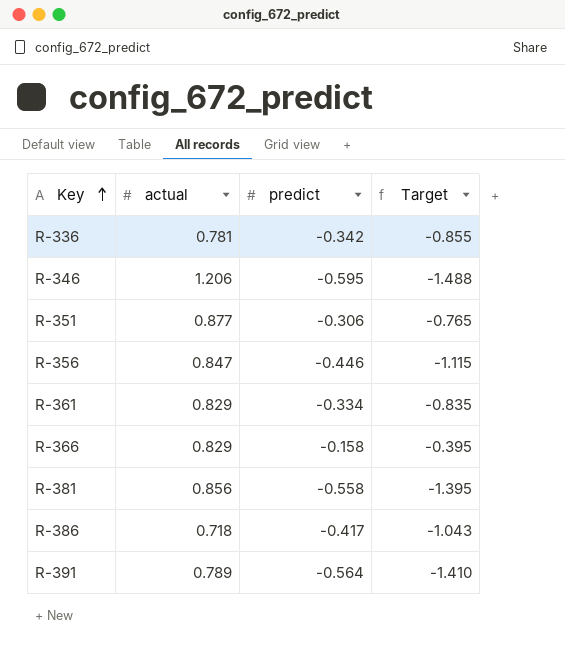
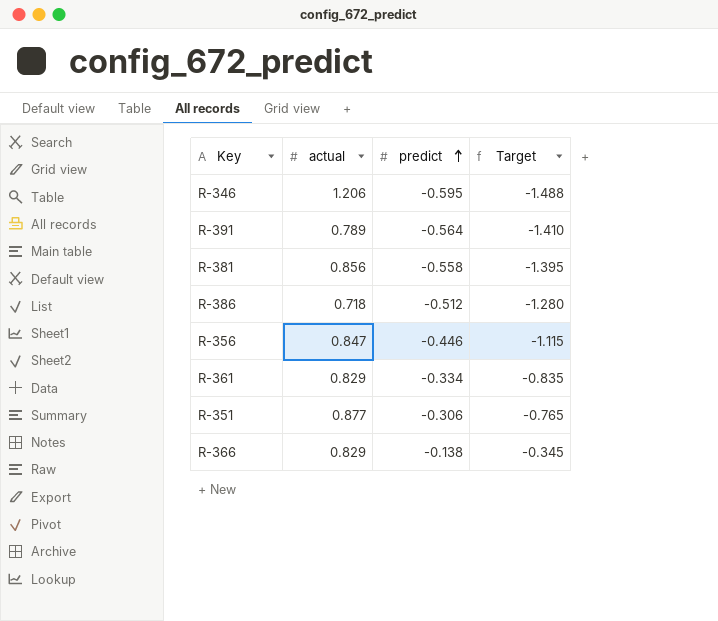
row order: Key ascending -> predict ascending
row R-336: 0.781 | -0.342 | -0.855 -> none
R-386 | predict: -0.417 -> -0.512
R-386 | Target: -1.043 -> -1.280
R-366 | predict: -0.158 -> -0.138
R-366 | Target: -0.395 -> -0.345

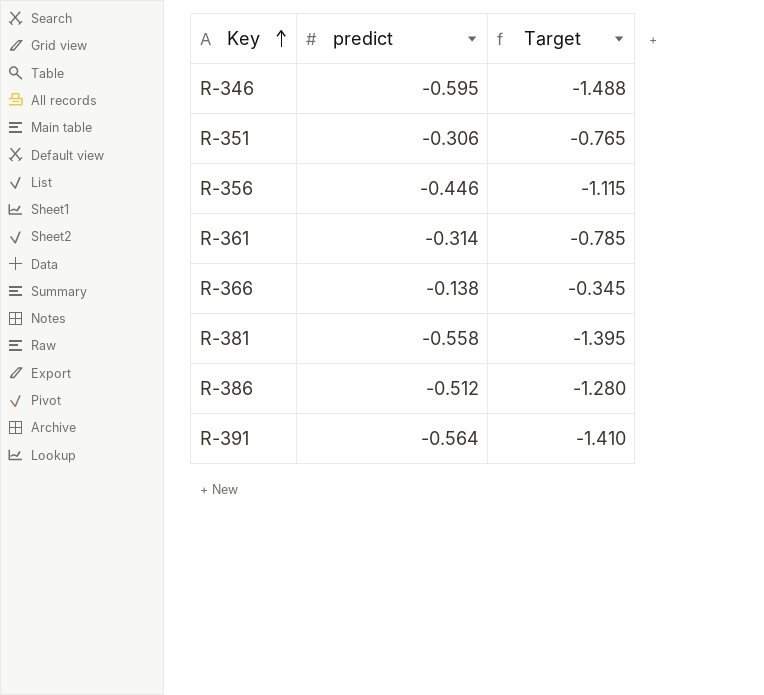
row order: predict ascending -> Key ascending
column actual | position: 2 -> none
R-361 | predict: -0.334 -> -0.314
R-361 | Target: -0.835 -> -0.785

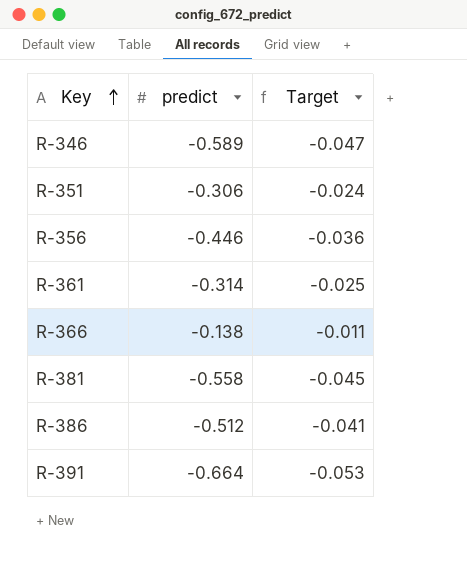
column Target | formula: [predict] * 2.5 -> [predict] * 0.08
R-346 | predict: -0.595 -> -0.589
R-391 | predict: -0.564 -> -0.664

